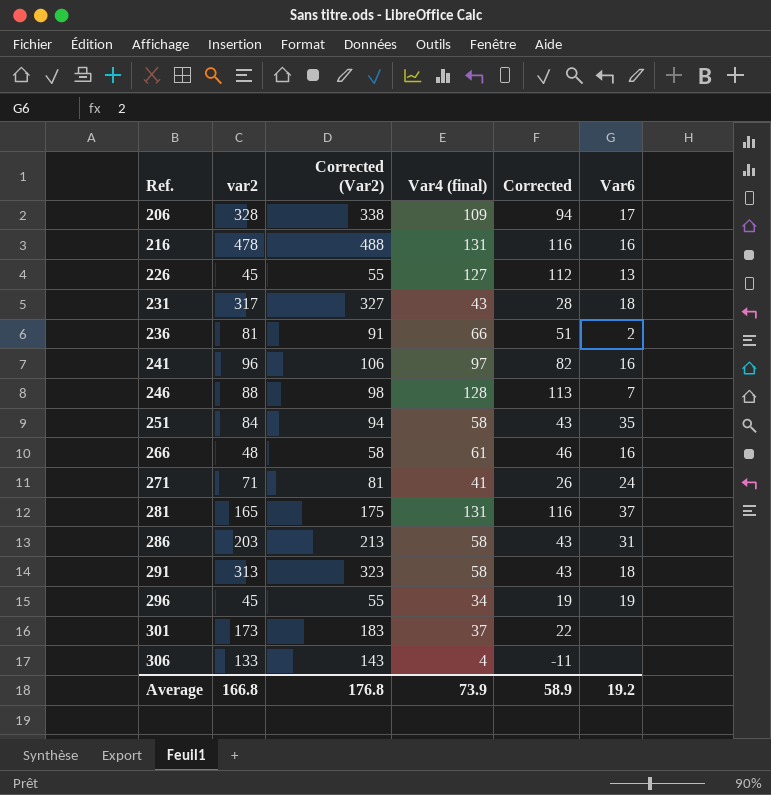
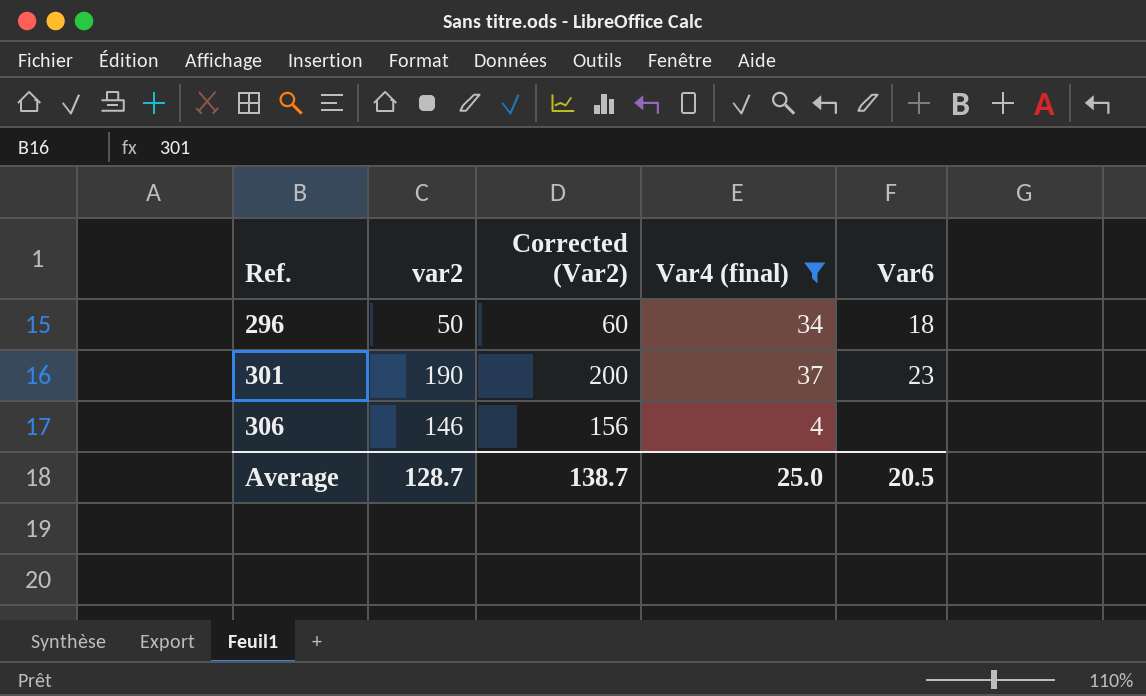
filter: none -> Var4 (final) <= 37
column Corrected | formula: [Var4 (final)] - 15 -> none
296 | var2: 45 -> 50
296 | Corrected (Var2): 55 -> 60
296 | Var6: 19 -> 18
301 | var2: 173 -> 190
301 | Corrected (Var2): 183 -> 200
301 | Var6: none -> 23
306 | var2: 133 -> 146
306 | Corrected (Var2): 143 -> 156
Average | var2: 166.8 -> 128.7
Average | Corrected (Var2): 176.8 -> 138.7
Average | Var4 (final): 73.9 -> 25.0
Average | Var6: 19.2 -> 20.5

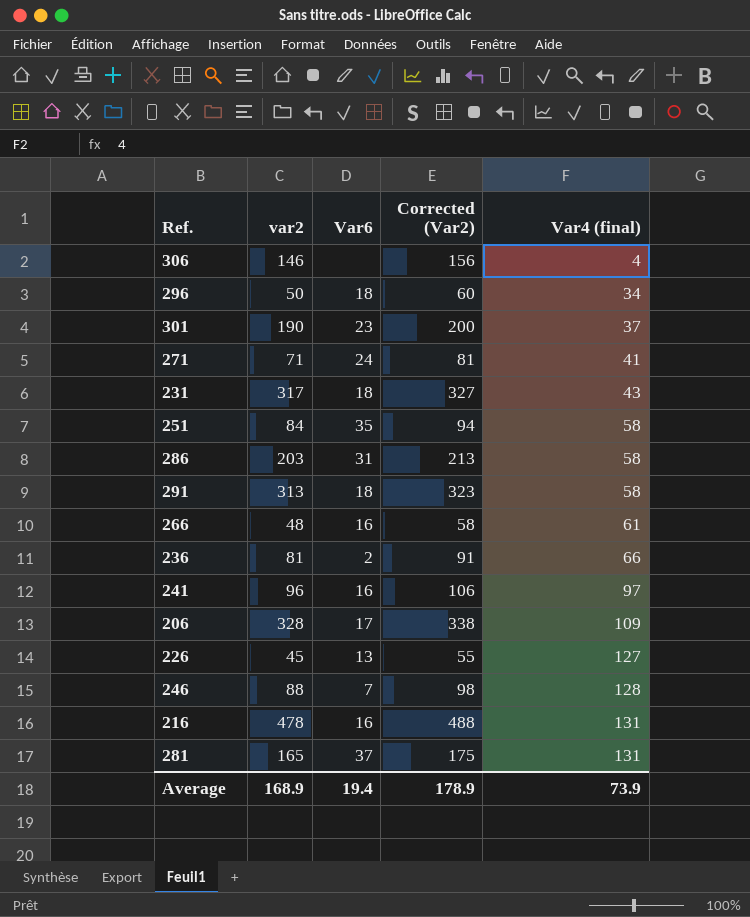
filter: Var4 (final) <= 37 -> none
row order: Ref. ascending -> Var4 (final) ascending
column Var6 | position: 5 -> 3
Average | var2: 128.7 -> 168.9
Average | Var6: 20.5 -> 19.4
Average | Corrected (Var2): 138.7 -> 178.9
Average | Var4 (final): 25.0 -> 73.9

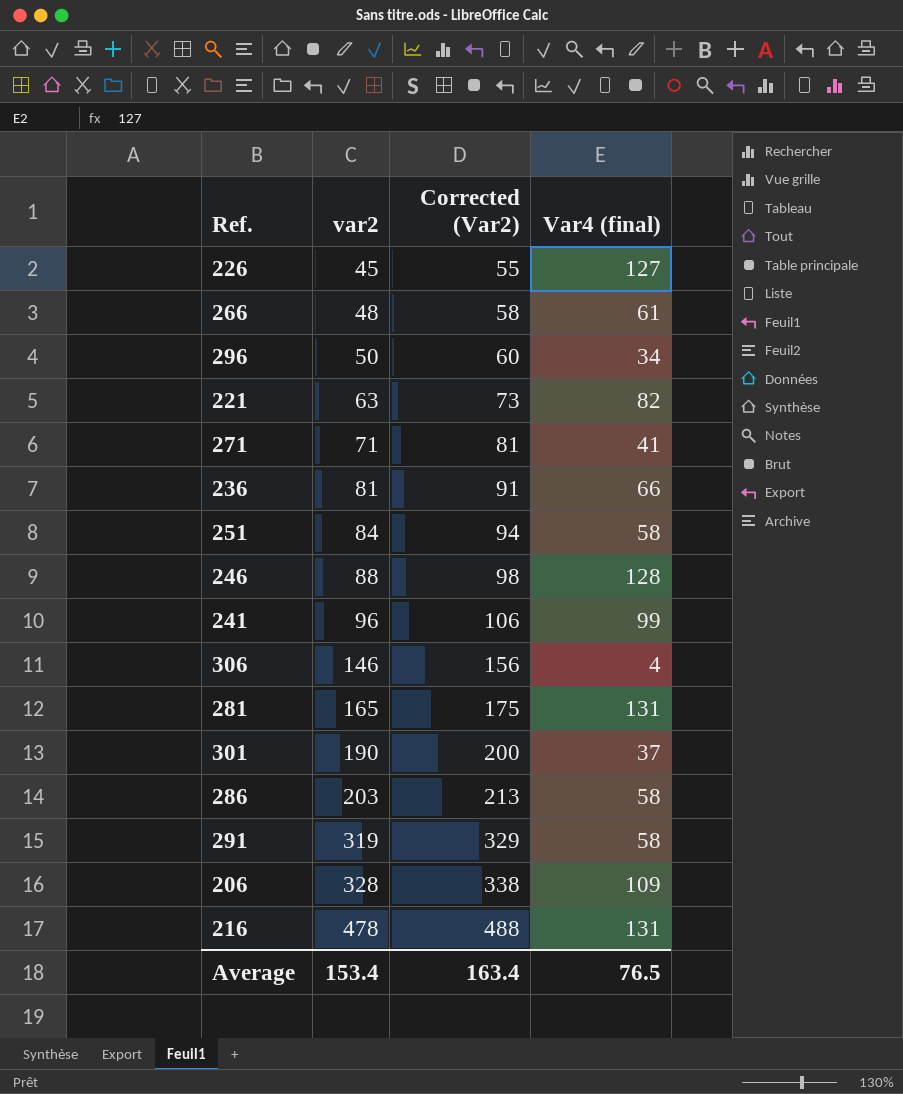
row order: Var4 (final) ascending -> var2 ascending
column Var6 | position: 3 -> none
row 231: 317 | 18 | 327 | 43 -> none
row 221: none -> 63 | 73 | 82
241 | Var4 (final): 97 -> 99
291 | var2: 313 -> 319
291 | Corrected (Var2): 323 -> 329
Average | var2: 168.9 -> 153.4
Average | Corrected (Var2): 178.9 -> 163.4
Average | Var4 (final): 73.9 -> 76.5

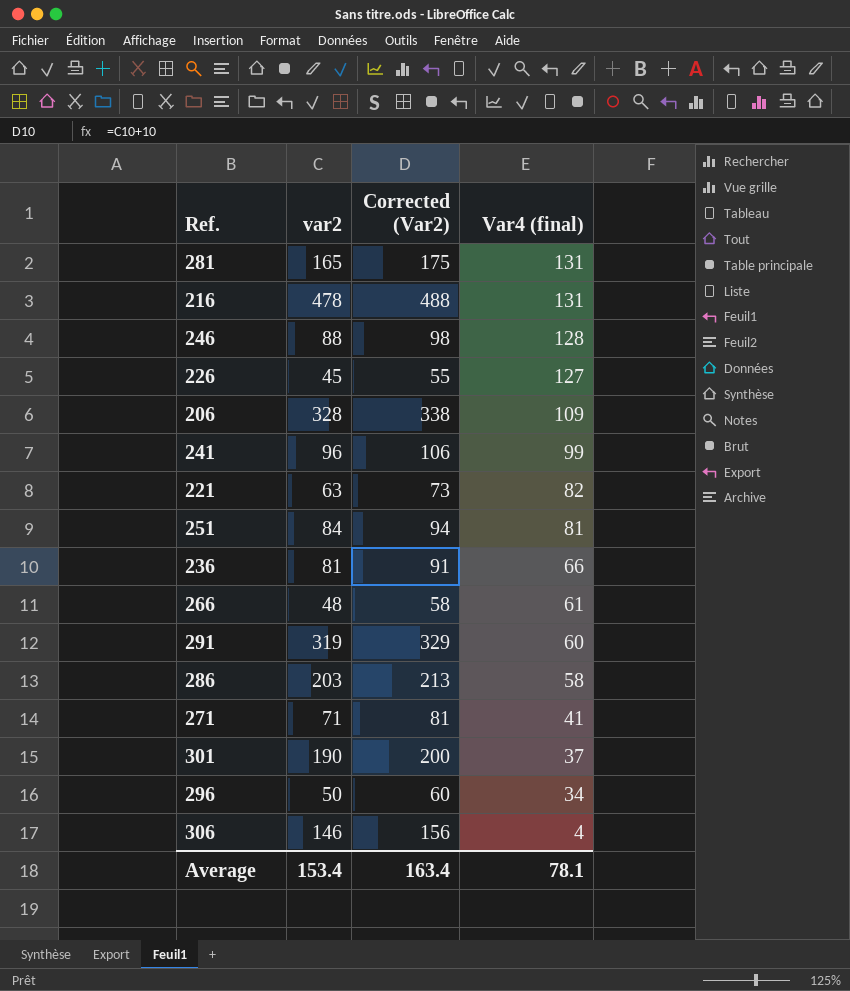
row order: var2 ascending -> Var4 (final) descending
251 | Var4 (final): 58 -> 81
291 | Var4 (final): 58 -> 60
Average | Var4 (final): 76.5 -> 78.1

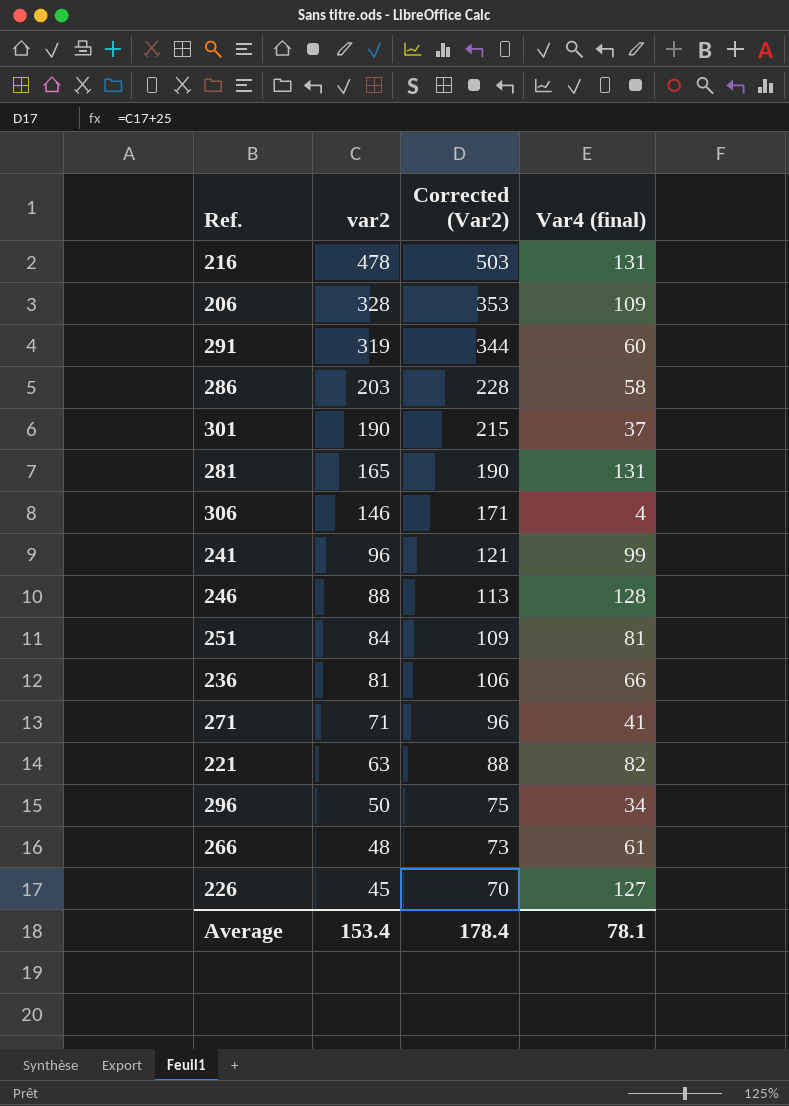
row order: Var4 (final) descending -> var2 descending
column Corrected (Var2) | formula: [var2] + 10 -> [var2] + 25
Average | Corrected (Var2): 163.4 -> 178.4

